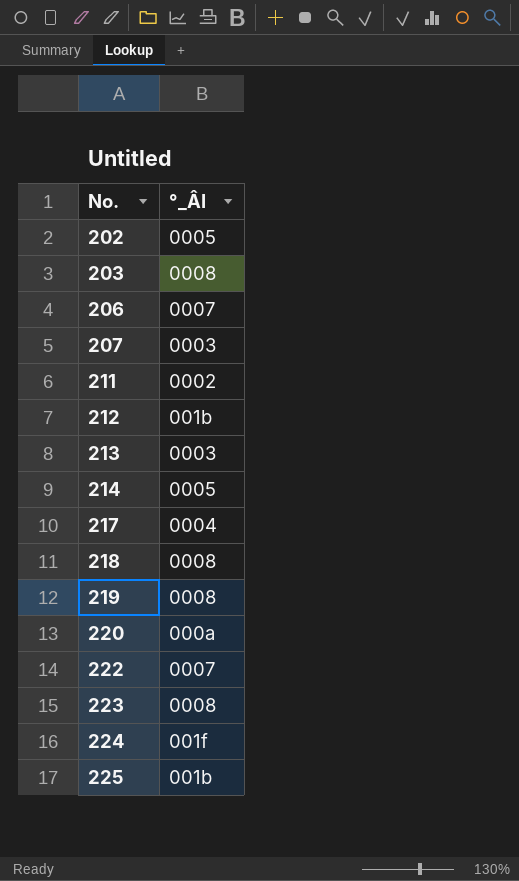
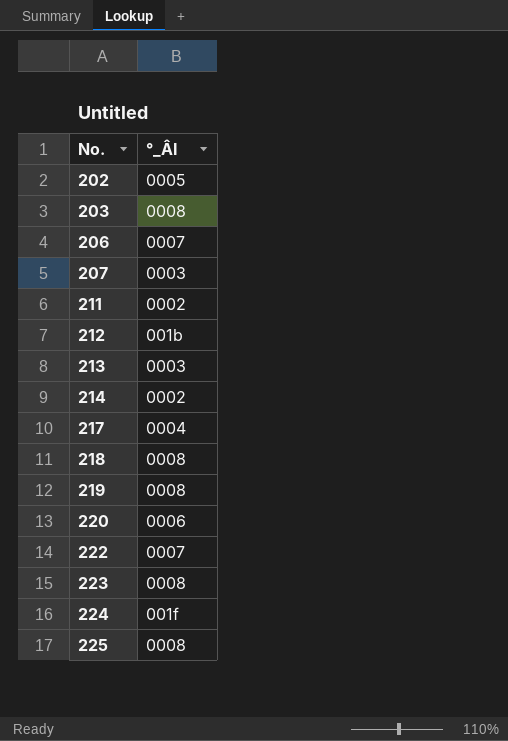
214 | °_ÂI: 0005 -> 0002
220 | °_ÂI: 000a -> 0006
225 | °_ÂI: 001b -> 0008

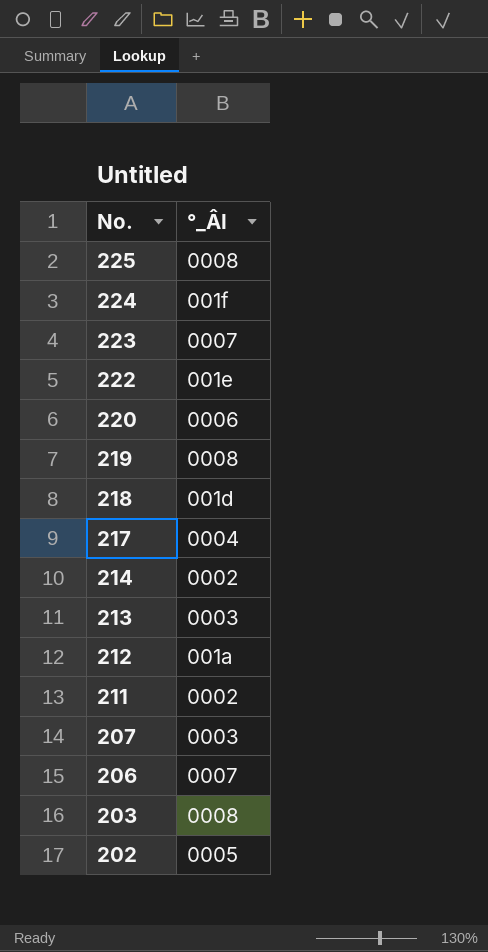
row order: No. ascending -> No. descending
223 | °_ÂI: 0008 -> 0007
222 | °_ÂI: 0007 -> 001e
218 | °_ÂI: 0008 -> 001d
212 | °_ÂI: 001b -> 001a

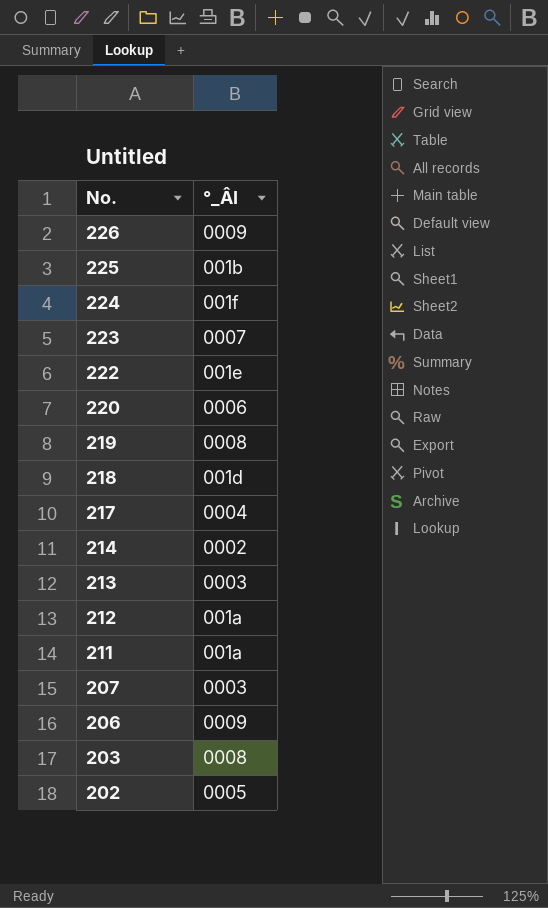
row 226: none -> 0009
225 | °_ÂI: 0008 -> 001b
211 | °_ÂI: 0002 -> 001a
206 | °_ÂI: 0007 -> 0009

